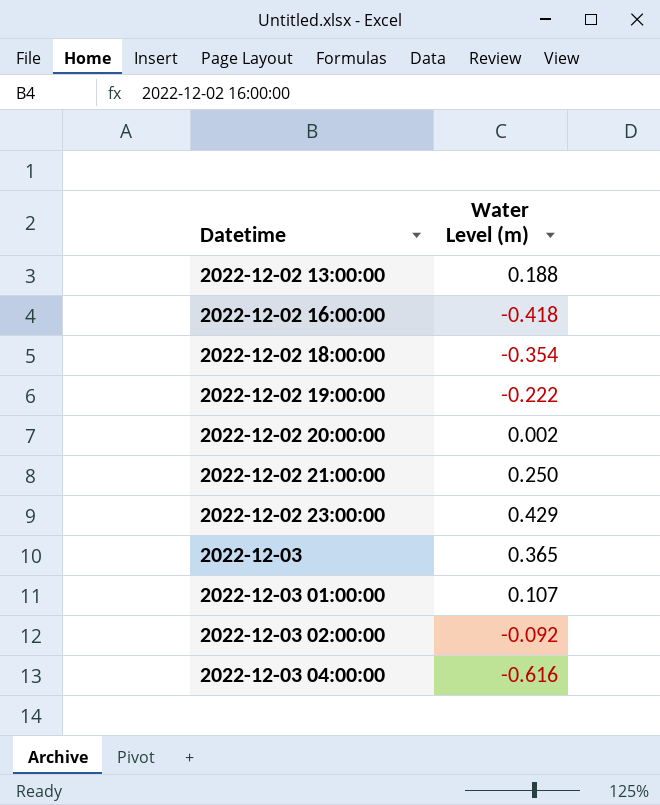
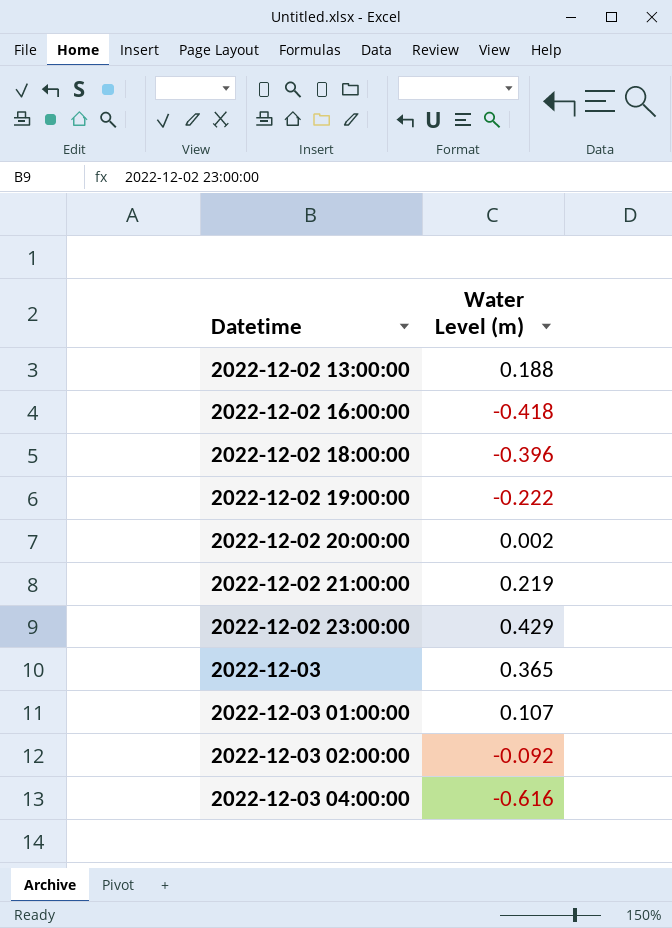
2022-12-02 18:00:00 | Water Level (m): -0.354 -> -0.396
2022-12-02 21:00:00 | Water Level (m): 0.250 -> 0.219

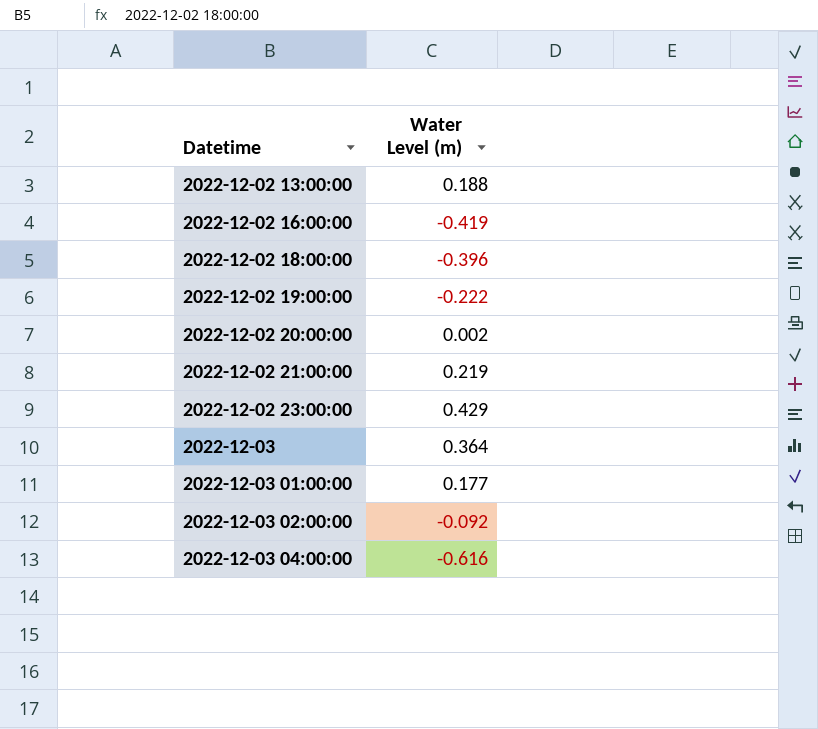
2022-12-02 16:00:00 | Water Level (m): -0.418 -> -0.419
2022-12-03 | Water Level (m): 0.365 -> 0.364
2022-12-03 01:00:00 | Water Level (m): 0.107 -> 0.177

